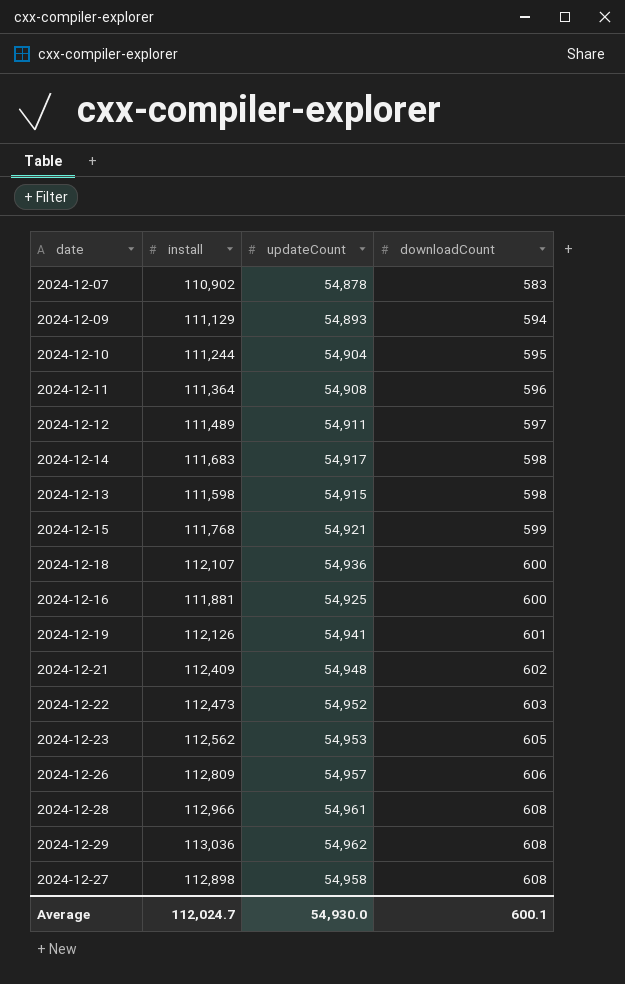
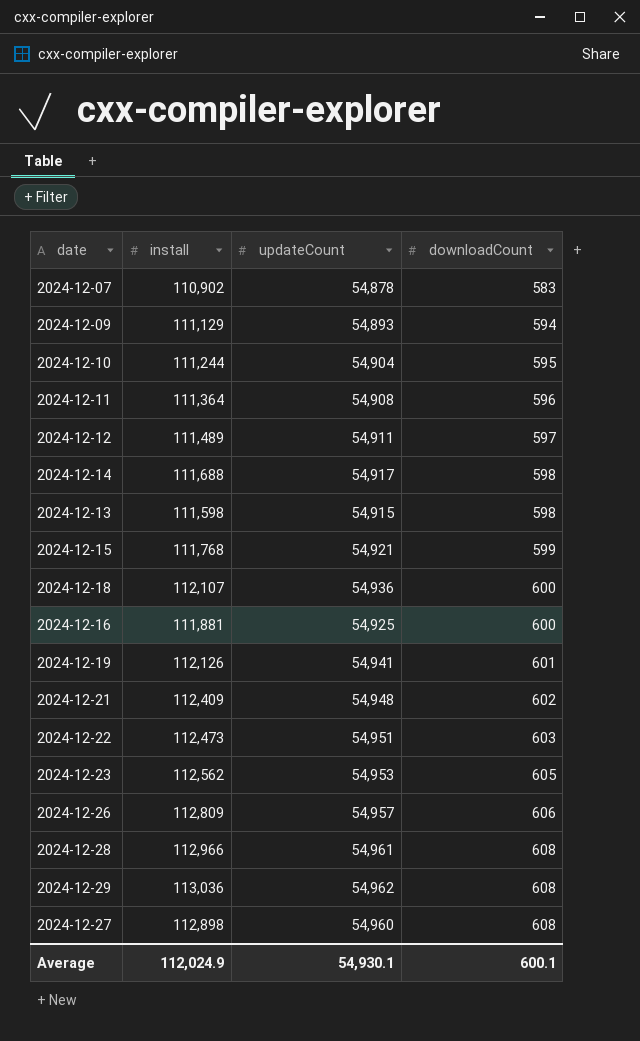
2024-12-14 | install: 111,683 -> 111,688
2024-12-22 | updateCount: 54,952 -> 54,951
2024-12-27 | updateCount: 54,958 -> 54,960
Average | install: 112,024.7 -> 112,024.9
Average | updateCount: 54,930.0 -> 54,930.1

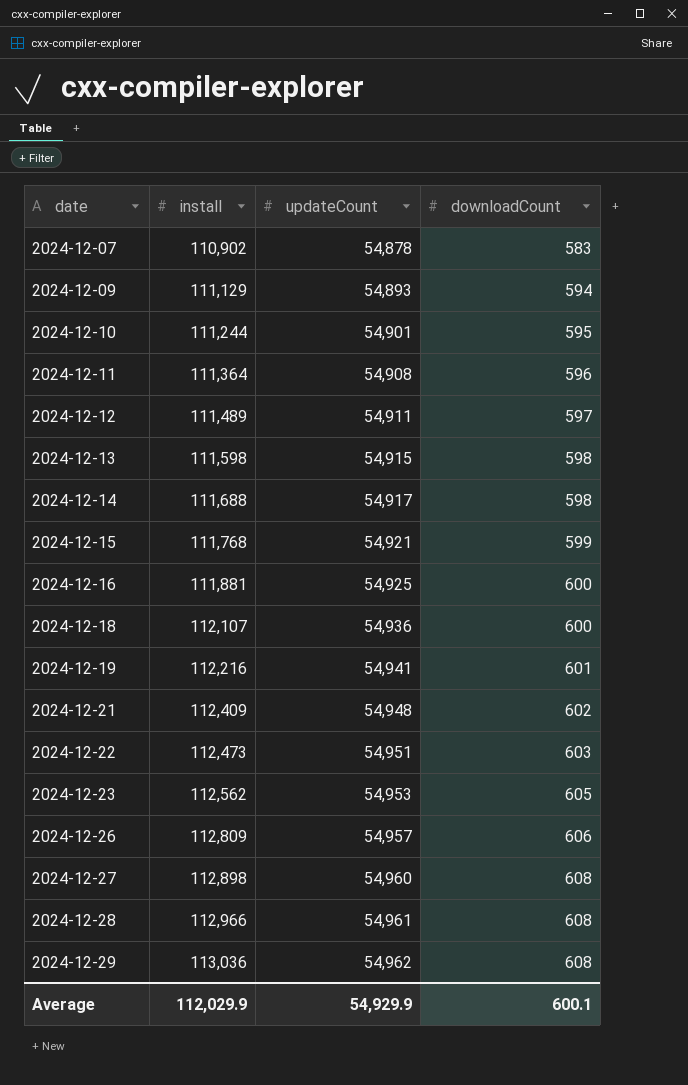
row order: downloadCount ascending -> date ascending
2024-12-10 | updateCount: 54,904 -> 54,901
2024-12-19 | install: 112,126 -> 112,216
Average | install: 112,024.9 -> 112,029.9
Average | updateCount: 54,930.1 -> 54,929.9

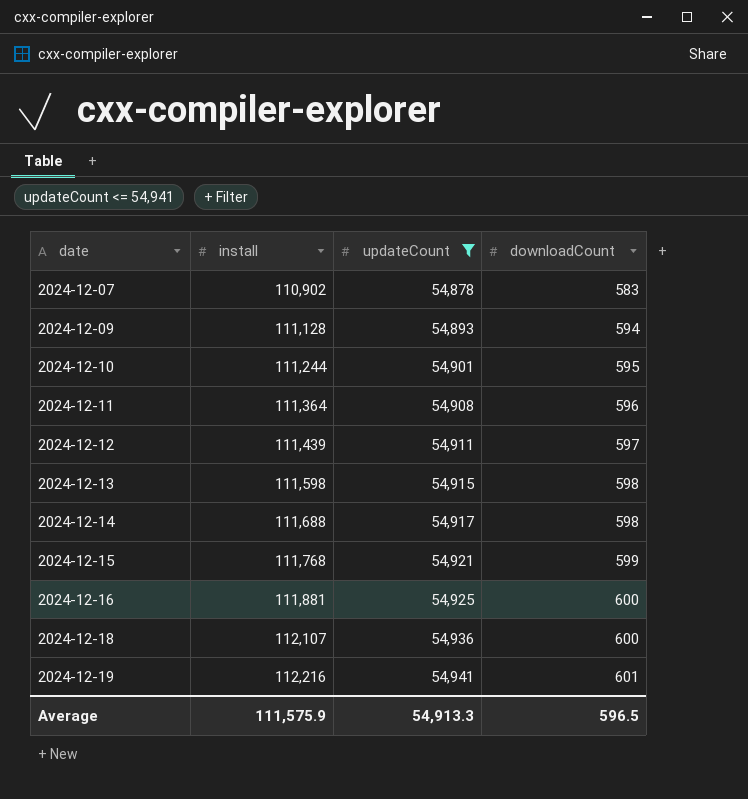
filter: none -> updateCount <= 54,941
2024-12-09 | install: 111,129 -> 111,128
2024-12-12 | install: 111,489 -> 111,439
Average | install: 112,029.9 -> 111,575.9
Average | updateCount: 54,929.9 -> 54,913.3
Average | downloadCount: 600.1 -> 596.5

